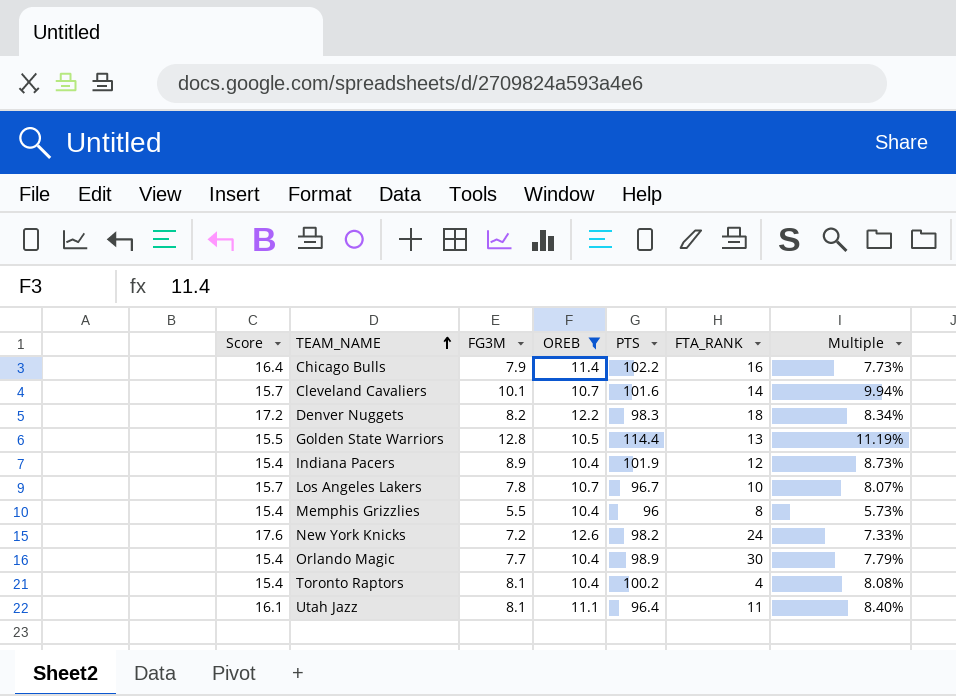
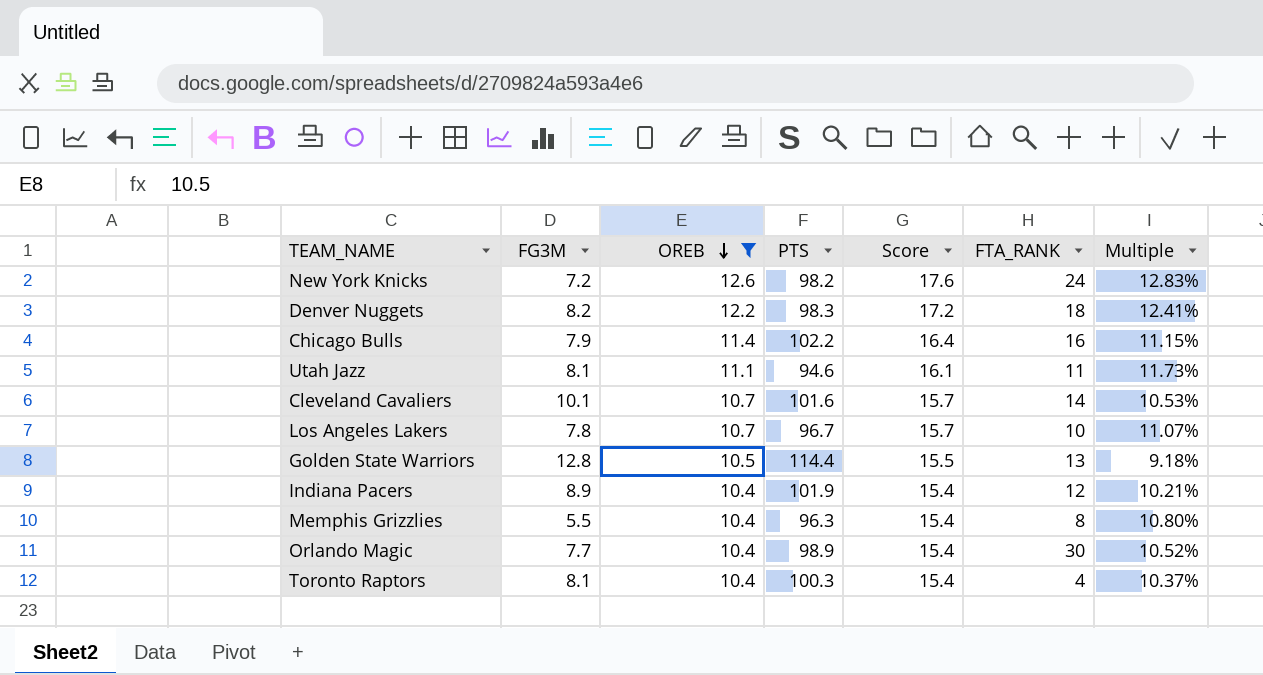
row order: TEAM_NAME ascending -> OREB descending
column Score | position: 1 -> 5
column Multiple | formula: [FG3M] / [PTS] -> [OREB] / [PTS]
Utah Jazz | PTS: 96.4 -> 94.6
Memphis Grizzlies | PTS: 96 -> 96.3
Toronto Raptors | PTS: 100.2 -> 100.3

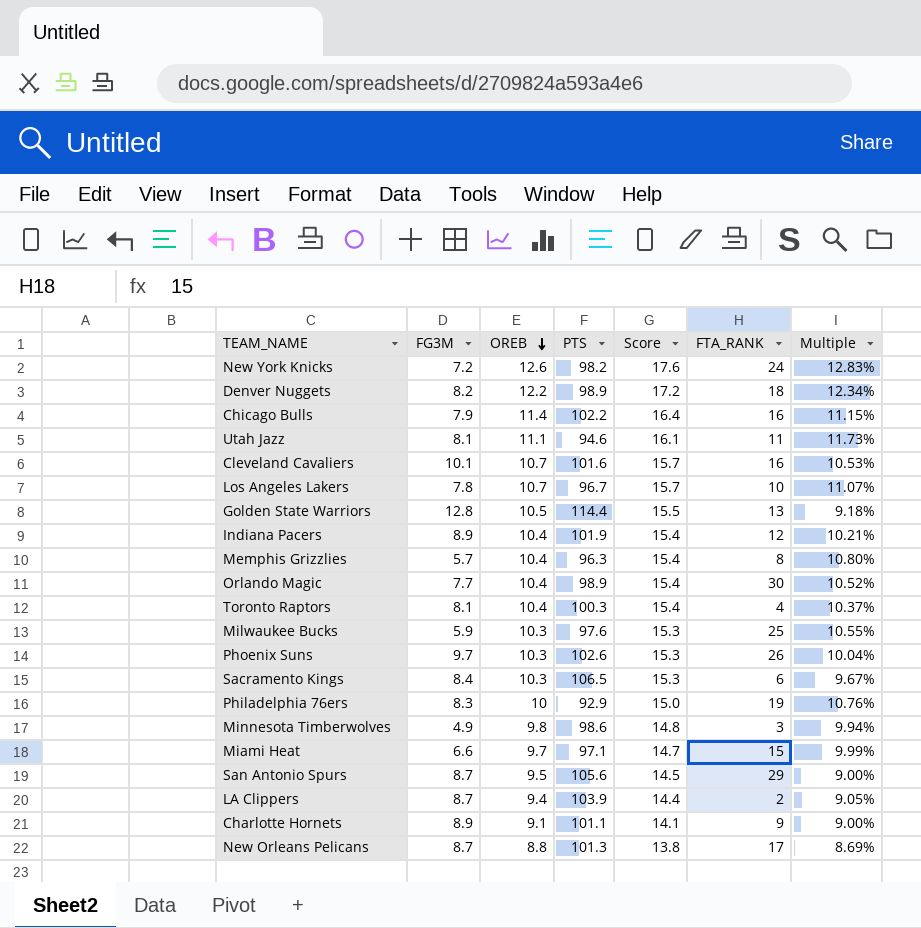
filter: OREB >= 10.4 -> none
Denver Nuggets | PTS: 98.3 -> 98.9
Denver Nuggets | Multiple: 12.41% -> 12.34%
Cleveland Cavaliers | FTA_RANK: 14 -> 16
Memphis Grizzlies | FG3M: 5.5 -> 5.7

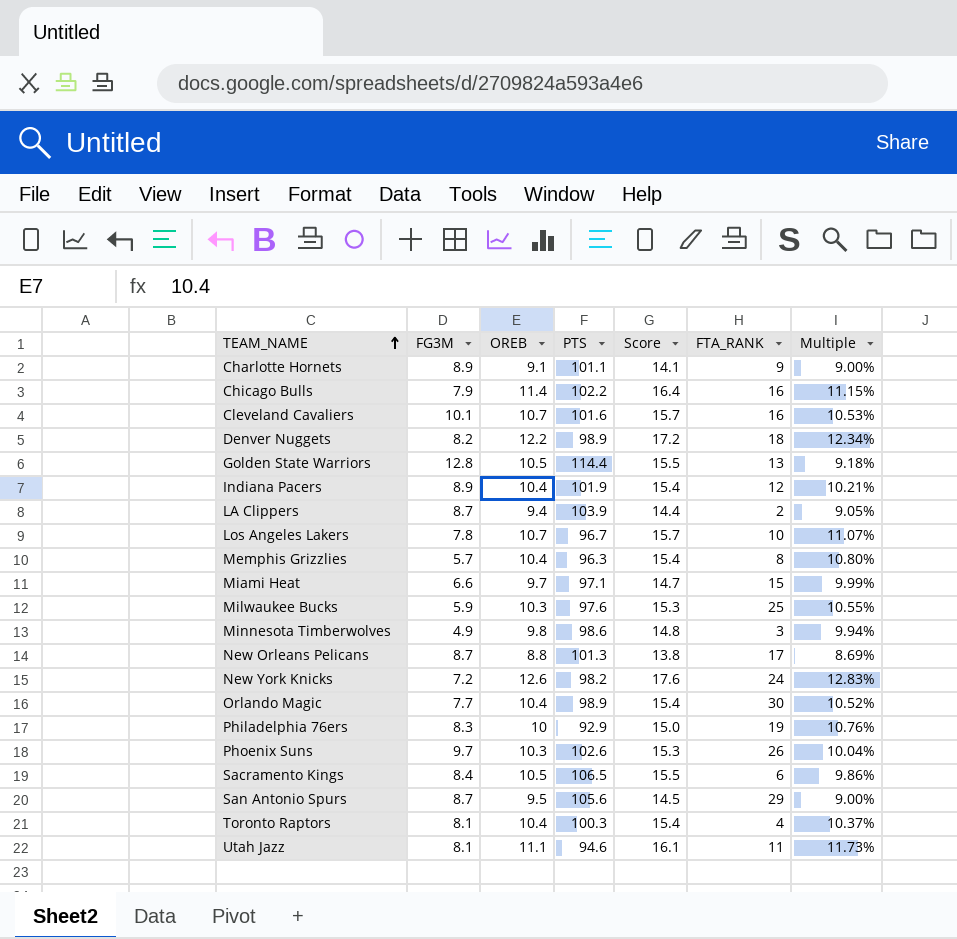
row order: OREB descending -> TEAM_NAME ascending
Sacramento Kings | OREB: 10.3 -> 10.5
Sacramento Kings | Score: 15.3 -> 15.5
Sacramento Kings | Multiple: 9.67% -> 9.86%

